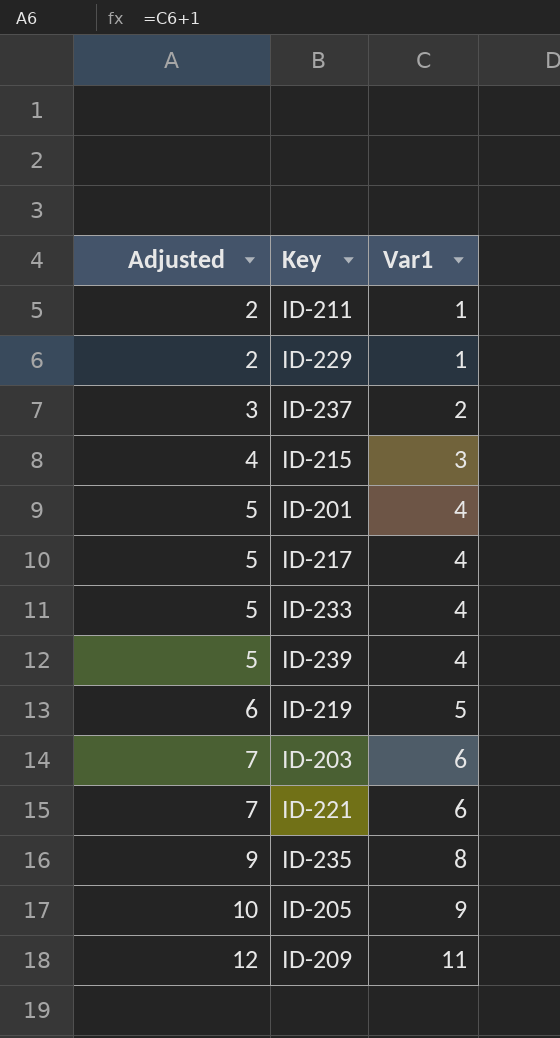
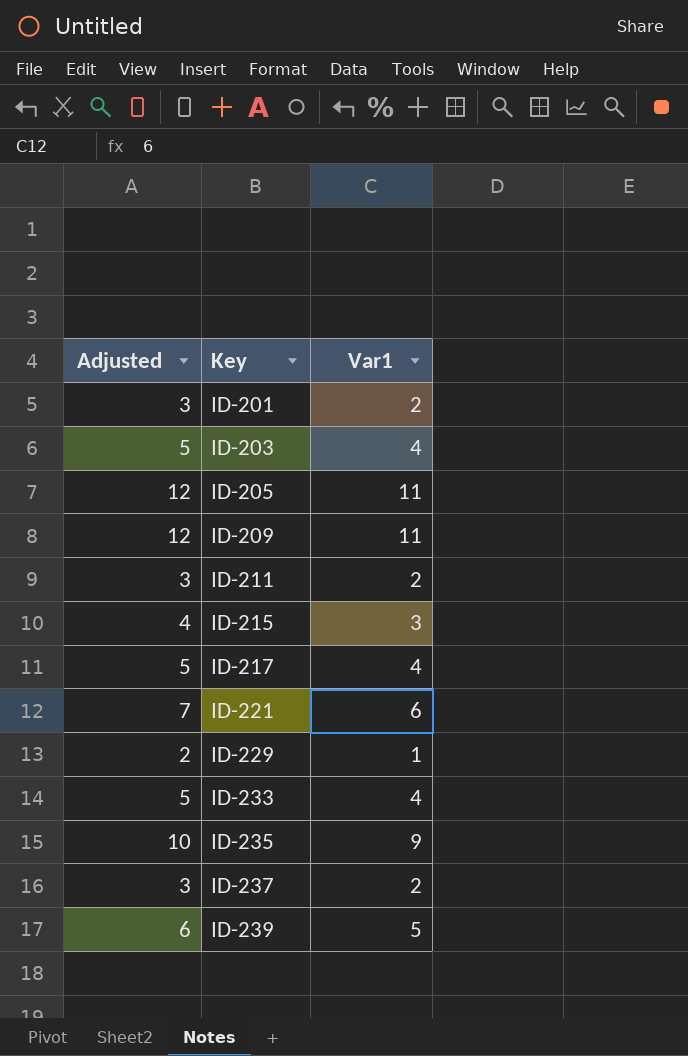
row order: Adjusted ascending -> Key ascending
row ID-219: 6 | 5 -> none
ID-201 | Adjusted: 5 -> 3
ID-201 | Var1: 4 -> 2
ID-203 | Adjusted: 7 -> 5
ID-203 | Var1: 6 -> 4
ID-205 | Adjusted: 10 -> 12
ID-205 | Var1: 9 -> 11
ID-211 | Adjusted: 2 -> 3
ID-211 | Var1: 1 -> 2
ID-235 | Adjusted: 9 -> 10
ID-235 | Var1: 8 -> 9
ID-239 | Adjusted: 5 -> 6
ID-239 | Var1: 4 -> 5

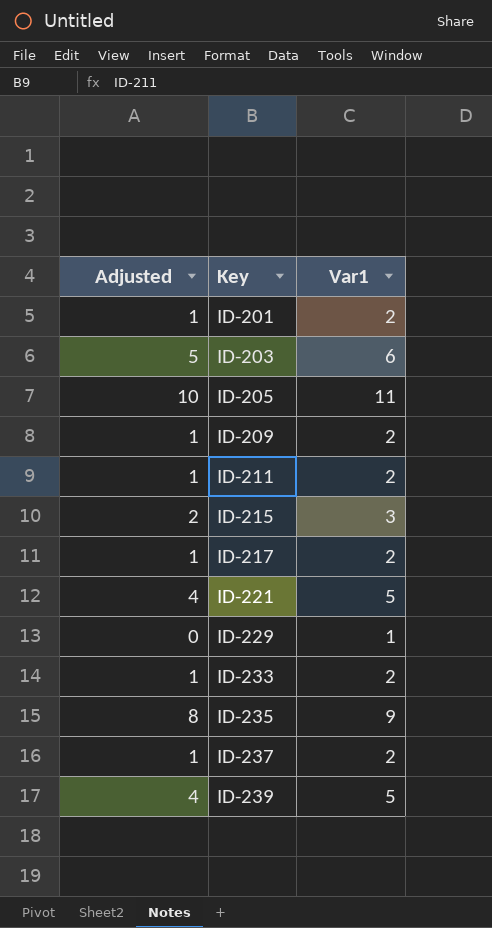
column Adjusted | formula: [Var1] + 1 -> [Var1] - 1
ID-203 | Var1: 4 -> 6
ID-209 | Var1: 11 -> 2
ID-217 | Var1: 4 -> 2
ID-221 | Var1: 6 -> 5
ID-233 | Var1: 4 -> 2

